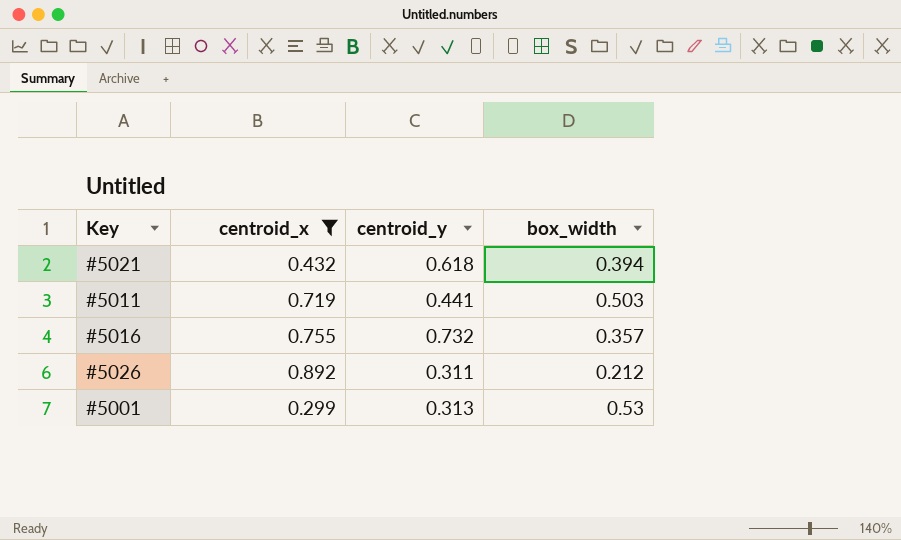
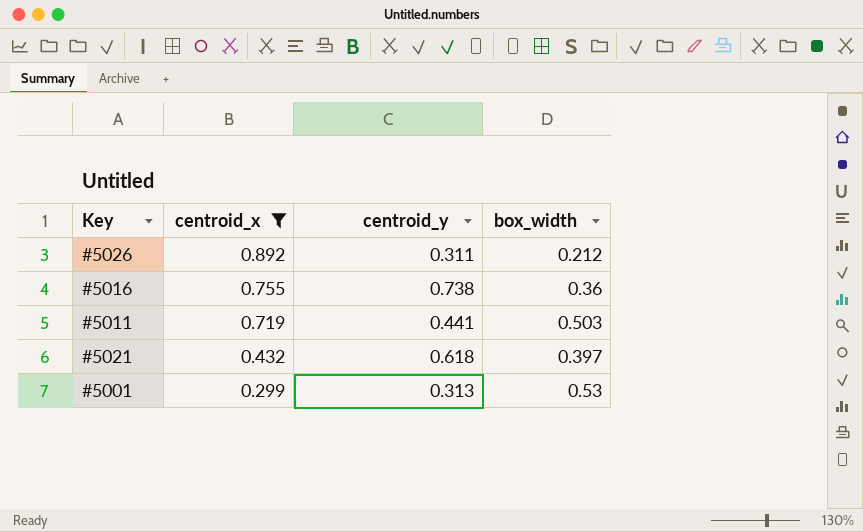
row order: none -> centroid_x descending
#5016 | centroid_y: 0.732 -> 0.738
#5016 | box_width: 0.357 -> 0.36
#5021 | box_width: 0.394 -> 0.397

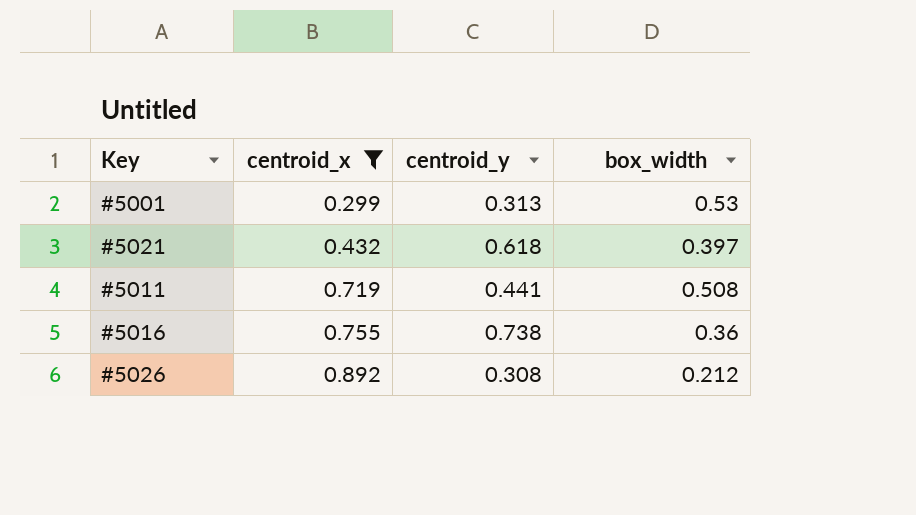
row order: centroid_x descending -> centroid_x ascending
#5011 | box_width: 0.503 -> 0.508
#5026 | centroid_y: 0.311 -> 0.308

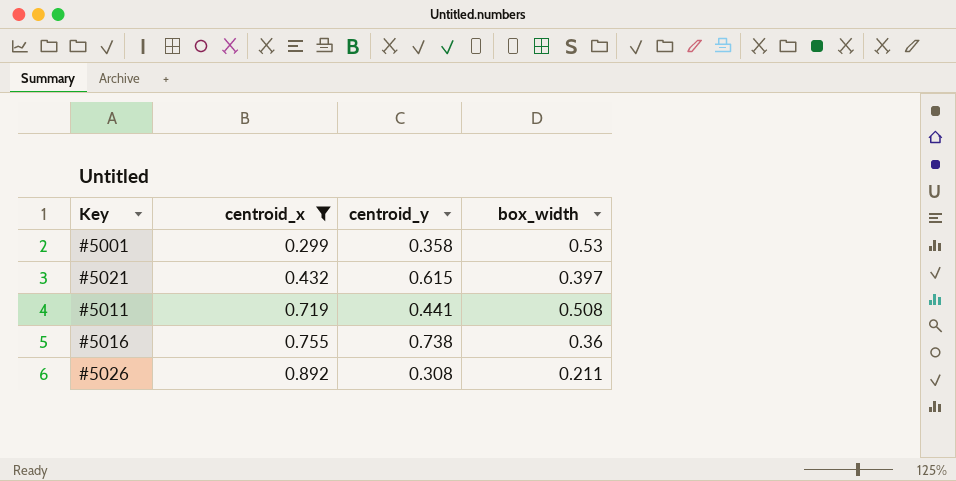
#5001 | centroid_y: 0.313 -> 0.358
#5021 | centroid_y: 0.618 -> 0.615
#5026 | box_width: 0.212 -> 0.211

